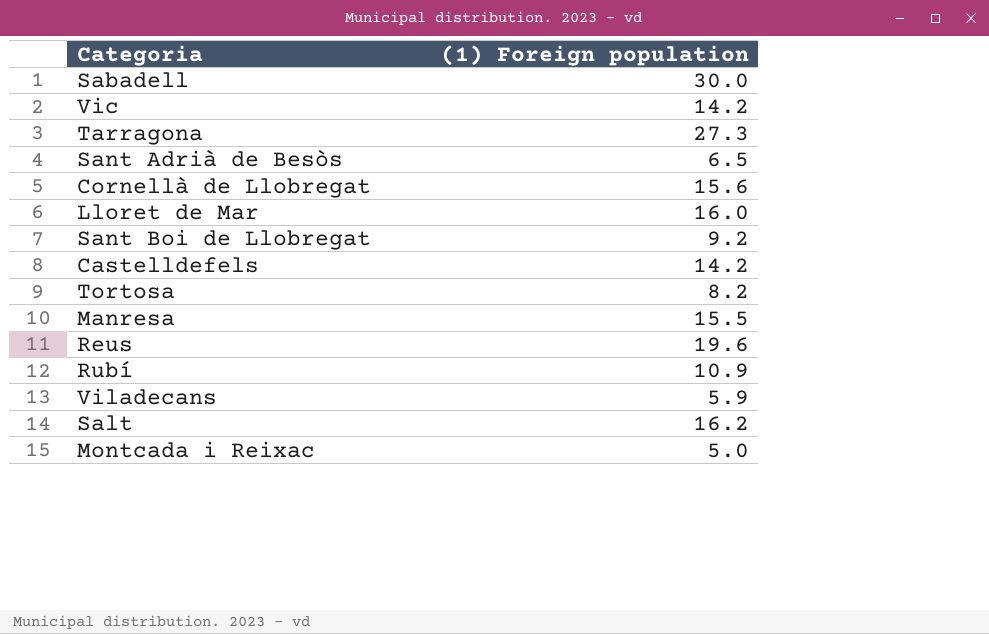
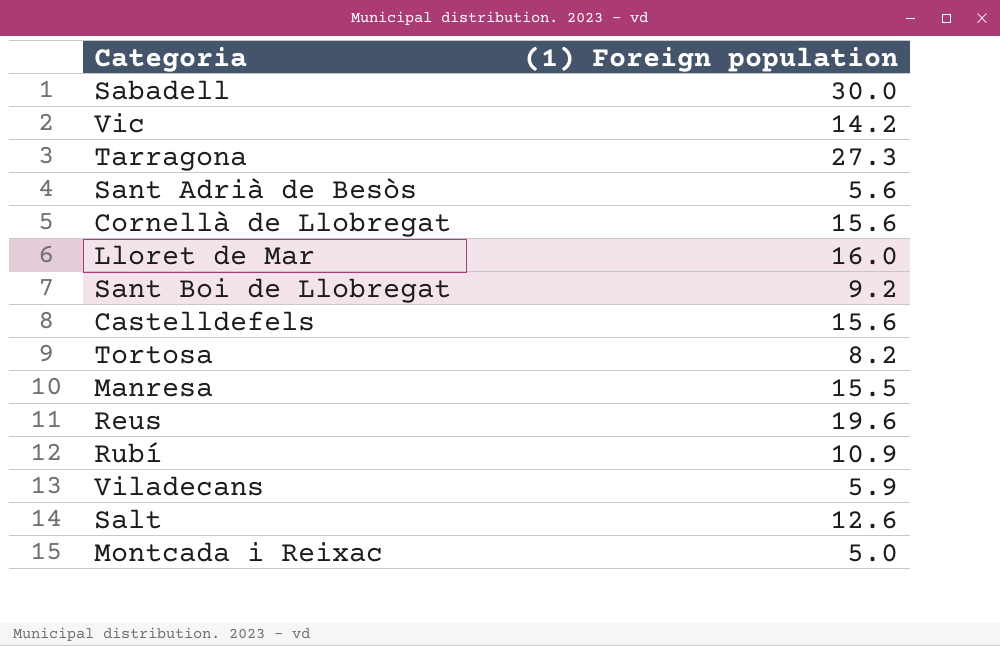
Sant Adrià de Besòs | (1) Foreign population: 6.5 -> 5.6
Castelldefels | (1) Foreign population: 14.2 -> 15.6
Salt | (1) Foreign population: 16.2 -> 12.6

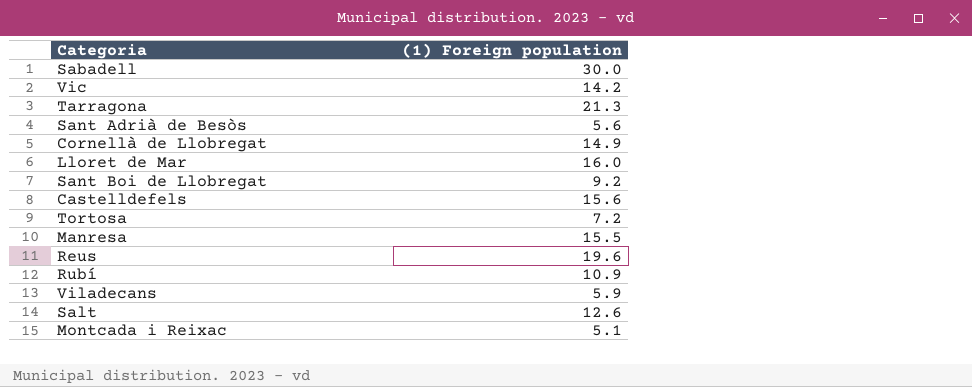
Tarragona | (1) Foreign population: 27.3 -> 21.3
Cornellà de Llobregat | (1) Foreign population: 15.6 -> 14.9
Tortosa | (1) Foreign population: 8.2 -> 7.2
Montcada i Reixac | (1) Foreign population: 5.0 -> 5.1

